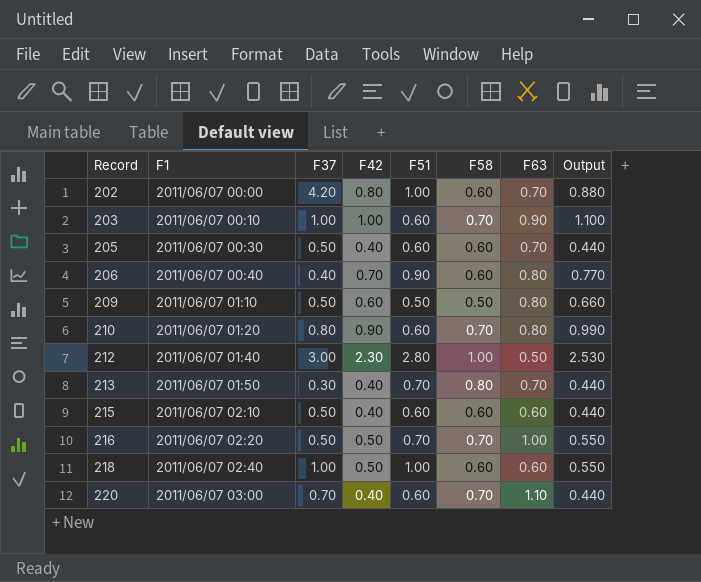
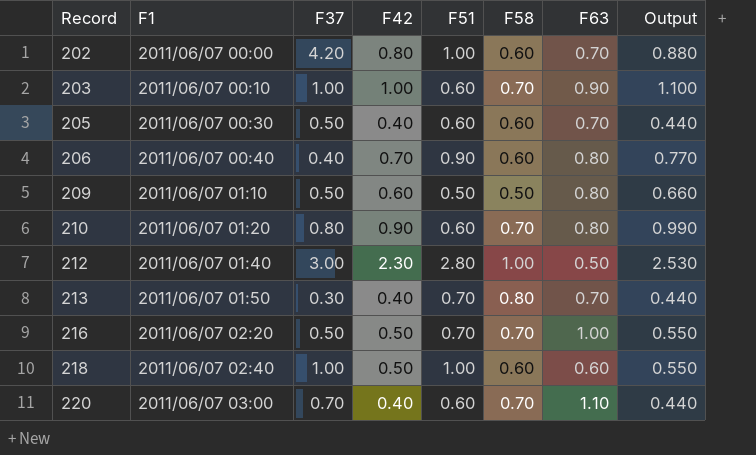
row 215: 2011/06/07 02:10 | 0.50 | 0.40 | 0.60 | 0.60 | 0.60 | 0.440 -> none

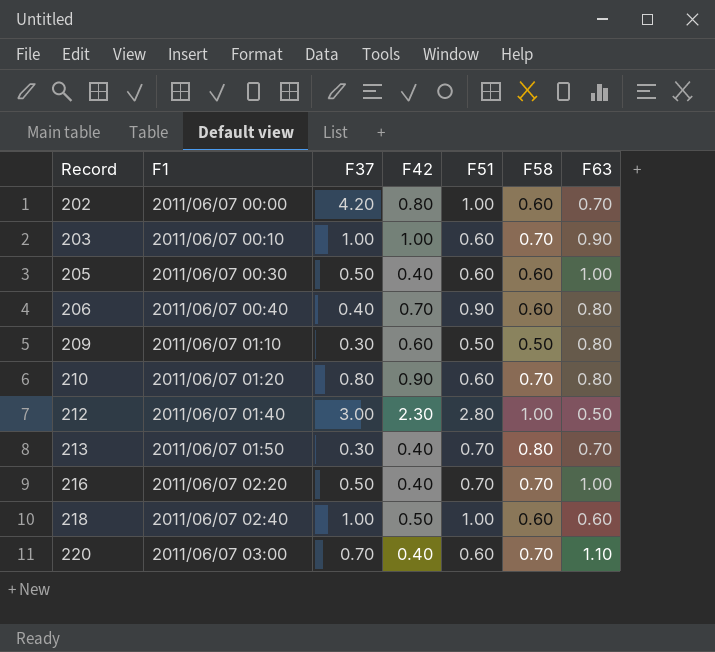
column Output | formula: [F42] * 1.1 -> none
205 | F63: 0.70 -> 1.00
209 | F37: 0.50 -> 0.30
216 | F42: 0.50 -> 0.40

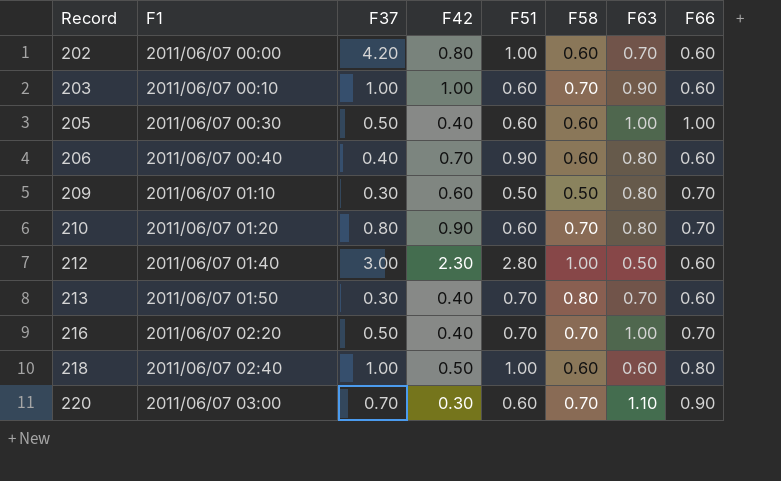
column F66 | position: none -> 8
220 | F42: 0.40 -> 0.30

